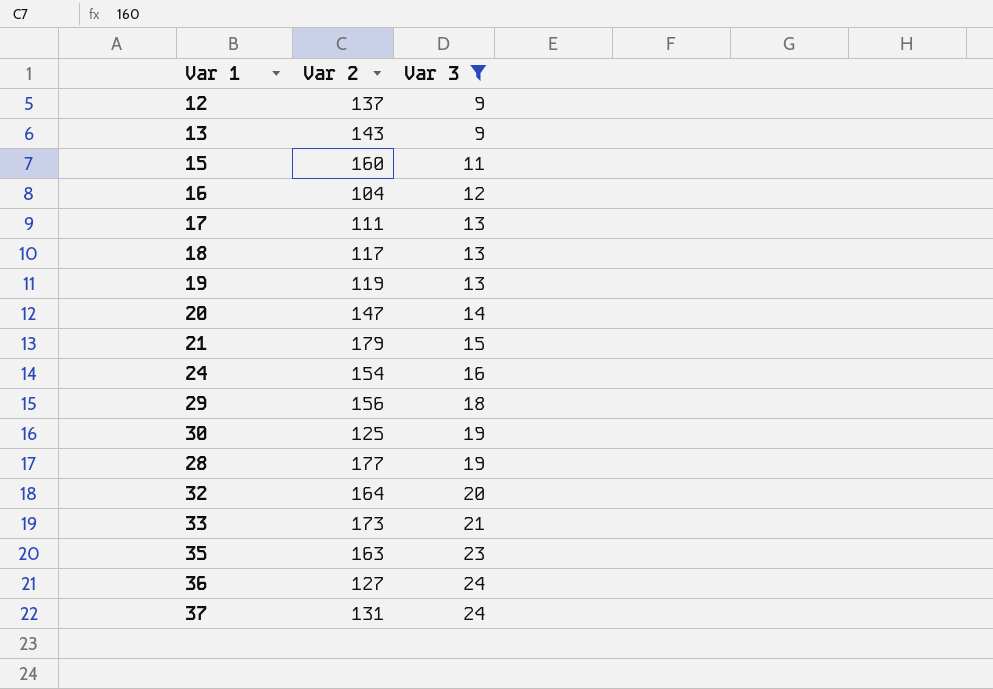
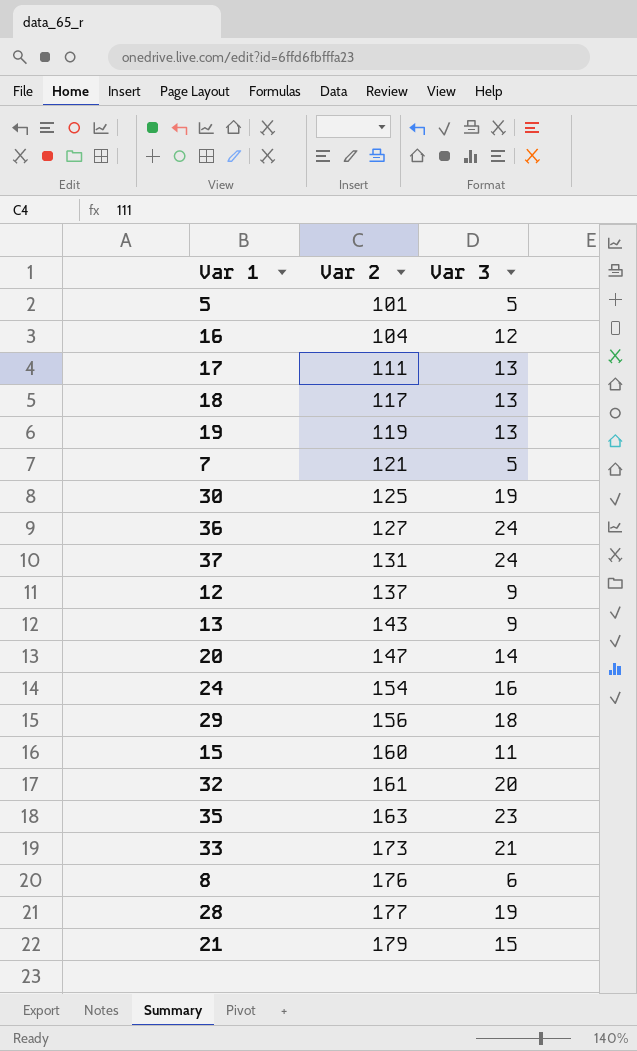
filter: Var 3 >= 9 -> none
row order: Var 3 ascending -> Var 2 ascending
32 | Var 2: 164 -> 161

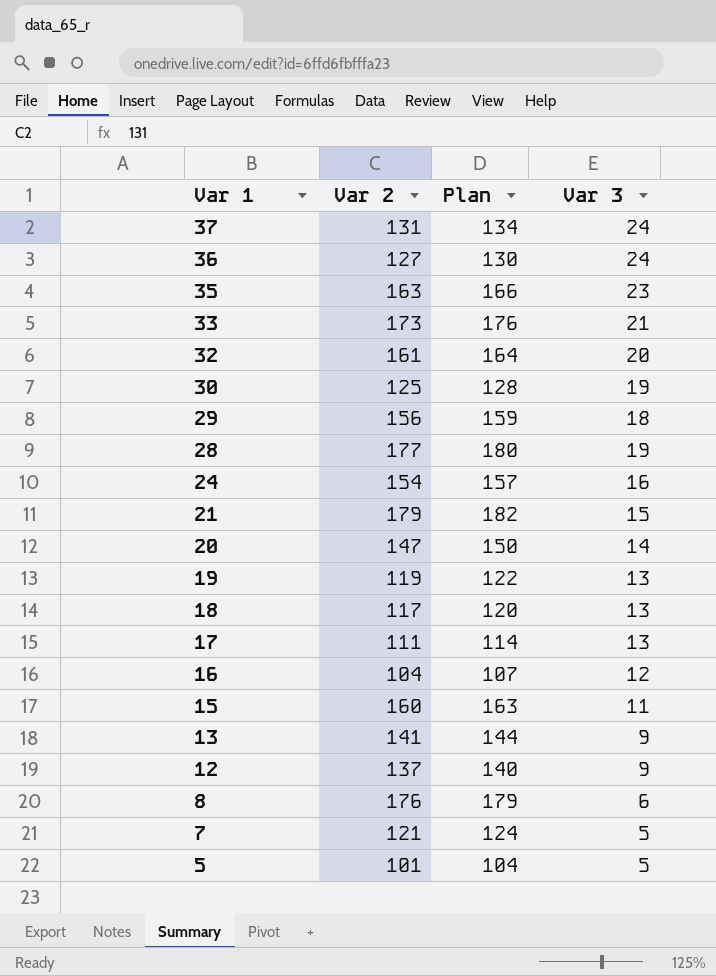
row order: Var 2 ascending -> Var 1 descending
column Plan | formula: none -> [Var 2] + 3
13 | Var 2: 143 -> 141

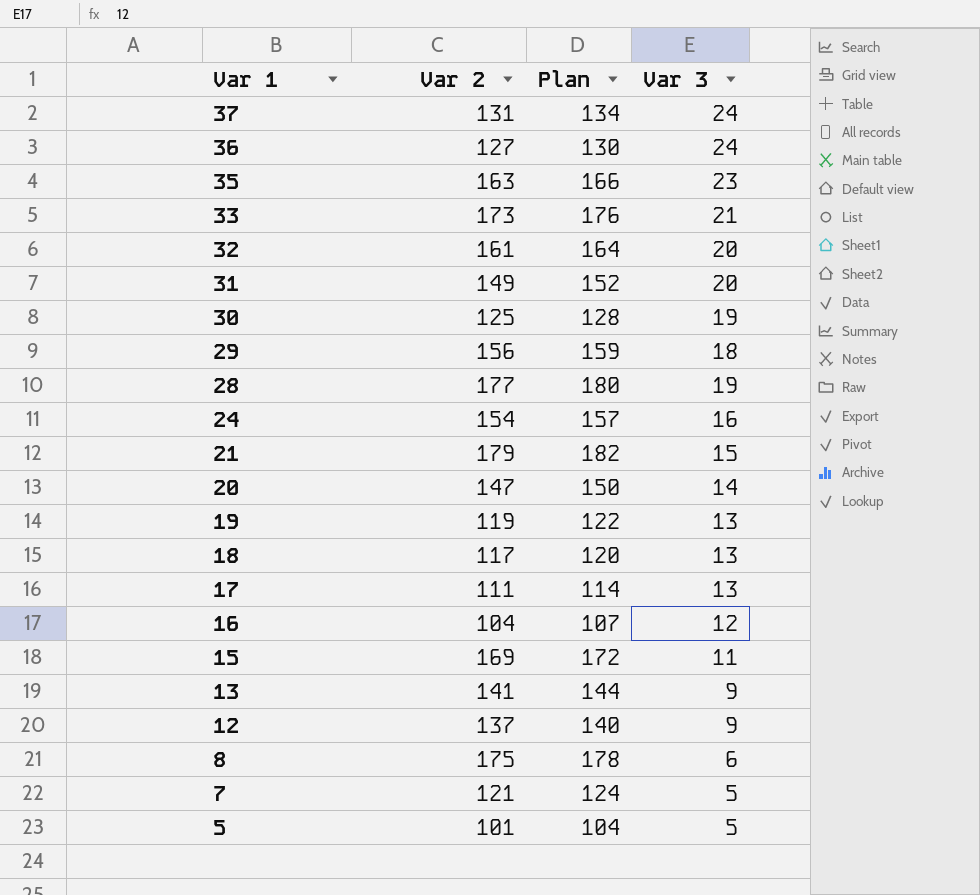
row 31: none -> 149 | 152 | 20
15 | Var 2: 160 -> 169
15 | Plan: 163 -> 172
8 | Var 2: 176 -> 175
8 | Plan: 179 -> 178

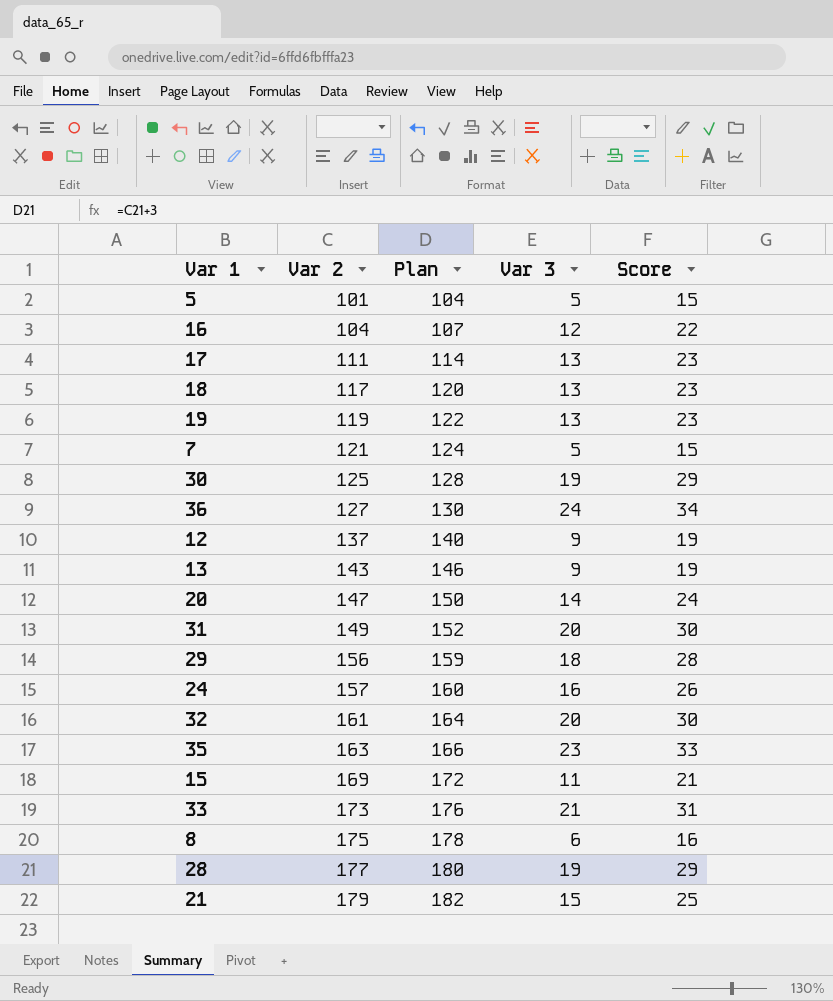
row order: Var 1 descending -> Var 2 ascending
column Score | formula: none -> [Var 3] + 10
row 37: 131 | 134 | 24 -> none
13 | Var 2: 141 -> 143
13 | Plan: 144 -> 146
24 | Var 2: 154 -> 157
24 | Plan: 157 -> 160

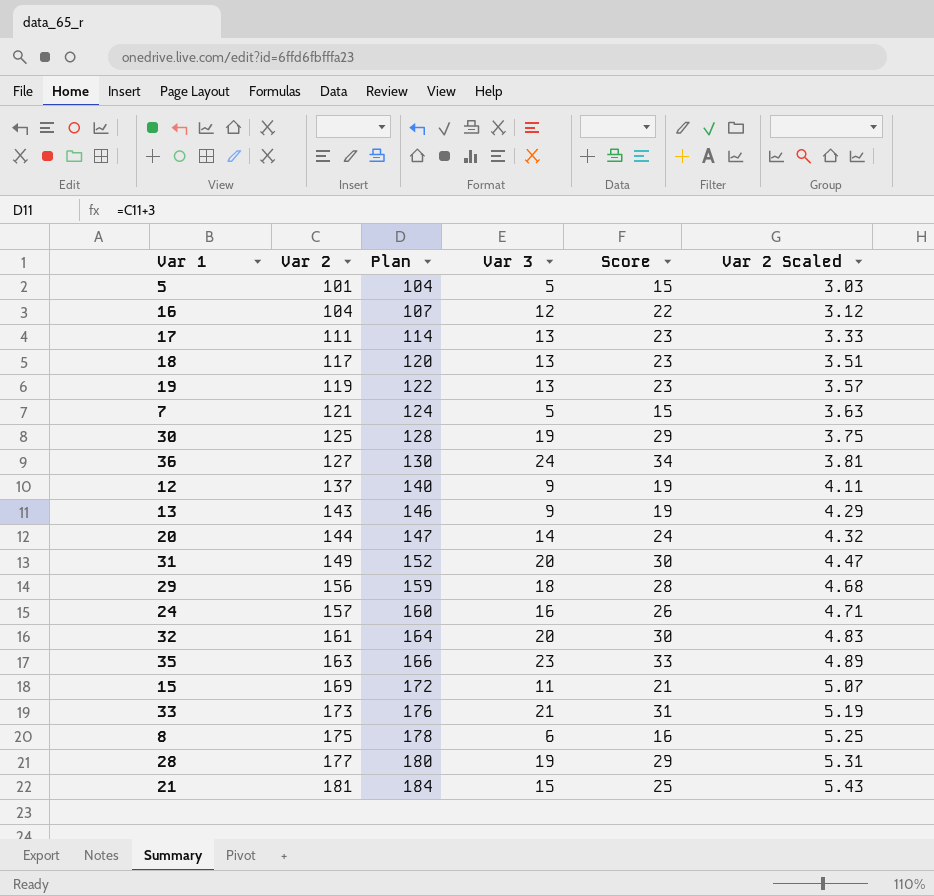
column Var 2 Scaled | formula: none -> [Var 2] * 0.03
20 | Var 2: 147 -> 144
20 | Plan: 150 -> 147
21 | Var 2: 179 -> 181
21 | Plan: 182 -> 184

